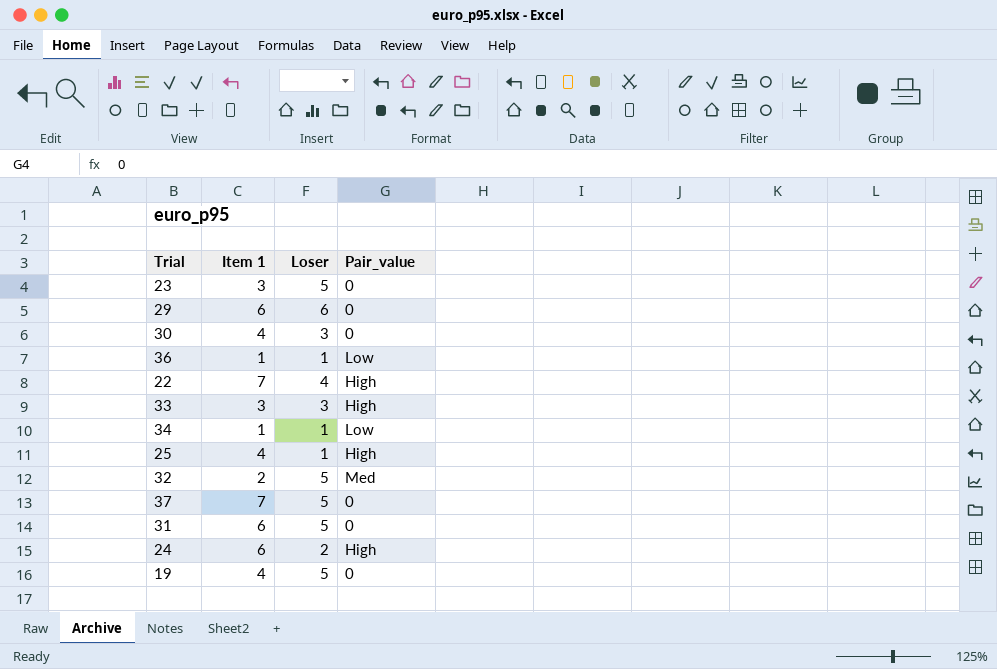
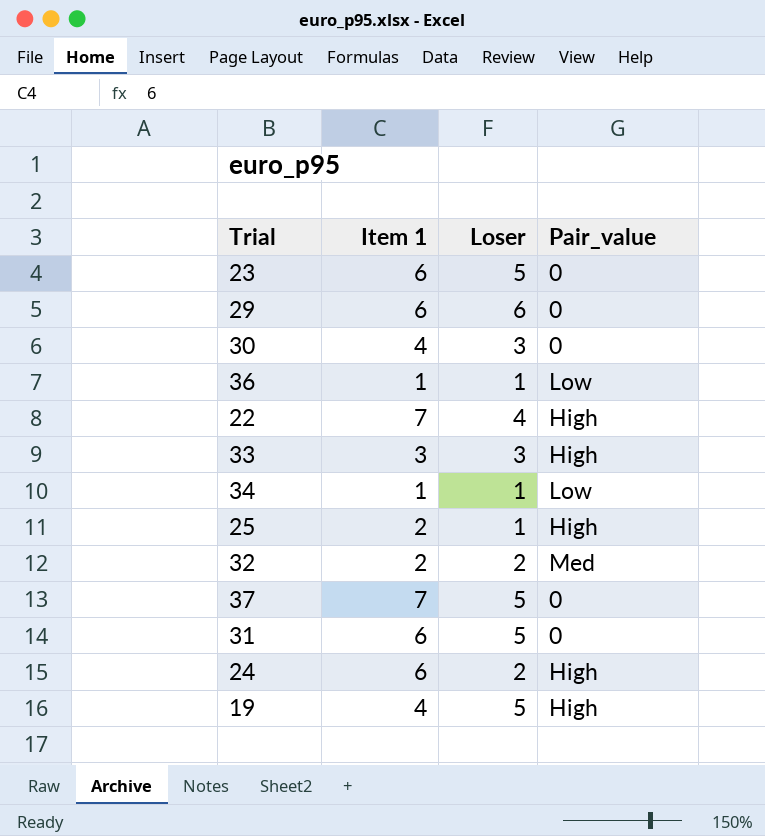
23 | Item 1: 3 -> 6
25 | Item 1: 4 -> 2
32 | Loser: 5 -> 2
19 | Pair_value: 0 -> High

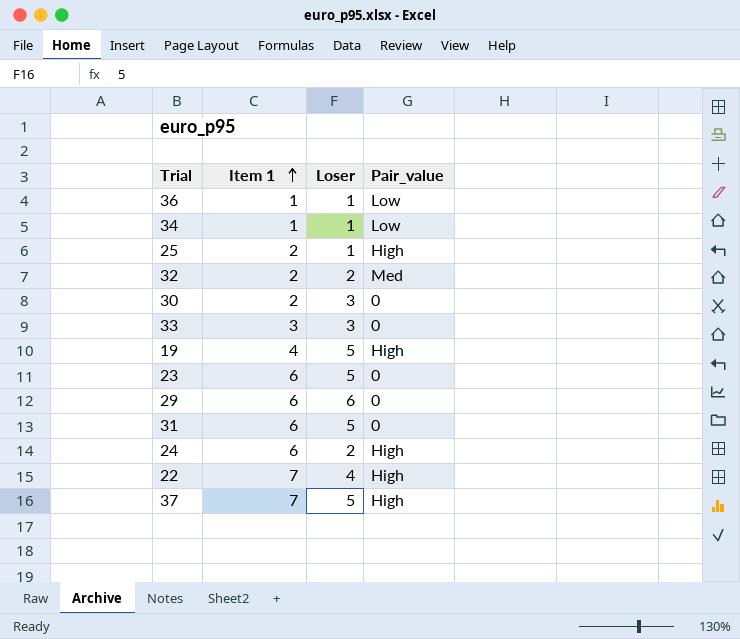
row order: none -> Item 1 ascending
30 | Item 1: 4 -> 2
33 | Pair_value: High -> 0
37 | Pair_value: 0 -> High

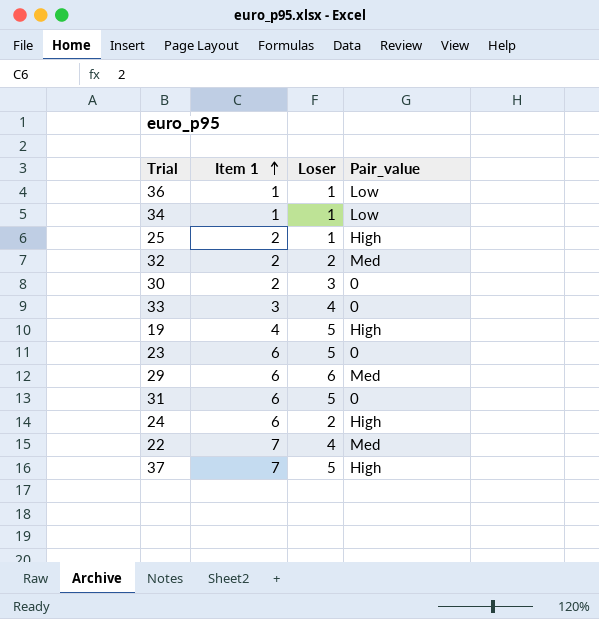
33 | Loser: 3 -> 4
29 | Pair_value: 0 -> Med
22 | Pair_value: High -> Med

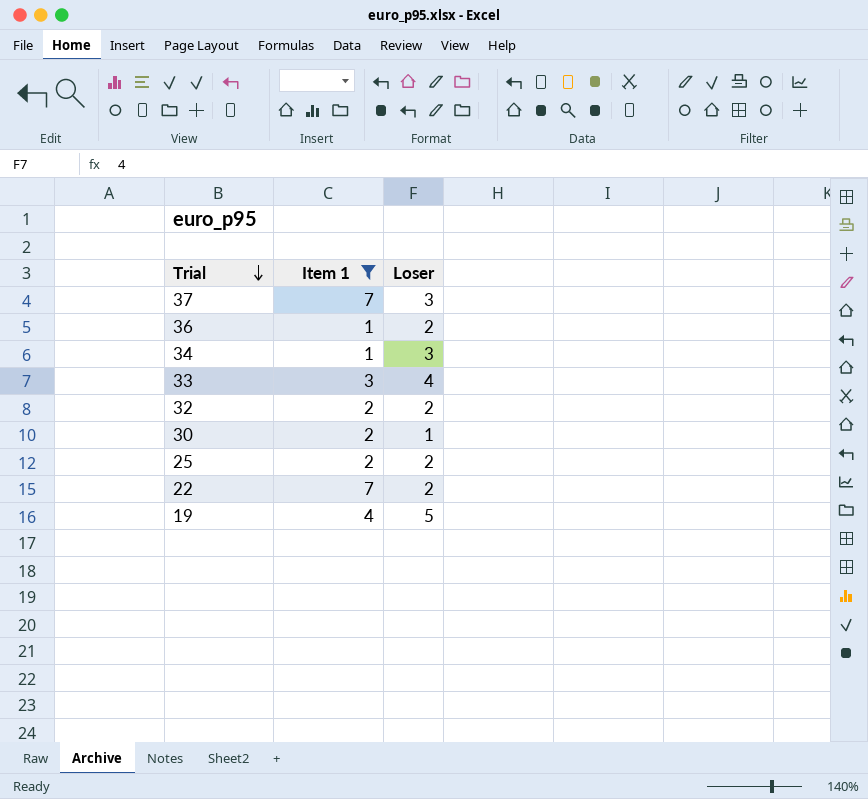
filter: none -> Item 1 != 6
row order: Item 1 ascending -> Trial descending
column Pair_value | position: 4 -> none
37 | Loser: 5 -> 3
36 | Loser: 1 -> 2
34 | Loser: 1 -> 3
30 | Loser: 3 -> 1
25 | Loser: 1 -> 2
22 | Loser: 4 -> 2

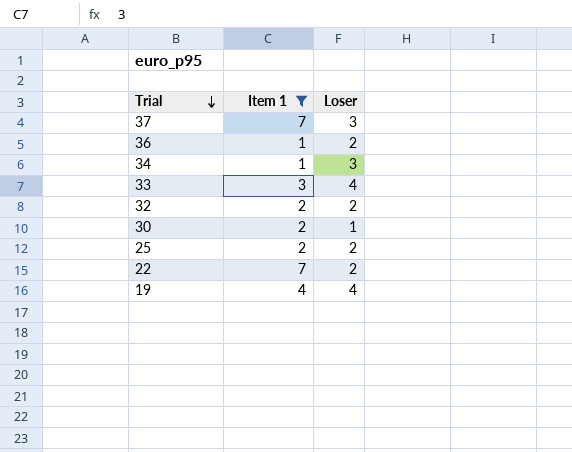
19 | Loser: 5 -> 4

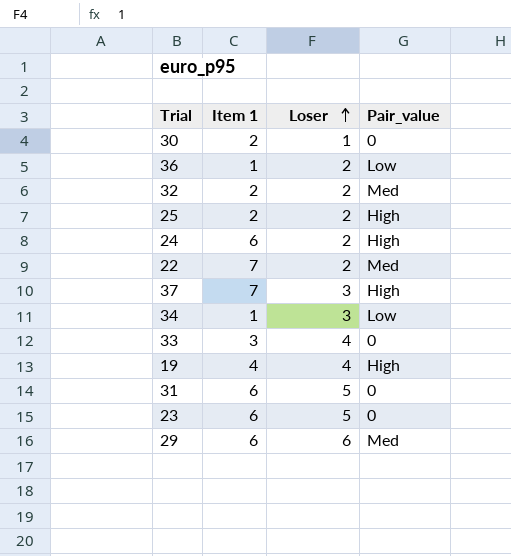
filter: Item 1 != 6 -> none
row order: Trial descending -> Loser ascending
column Pair_value | position: none -> 4

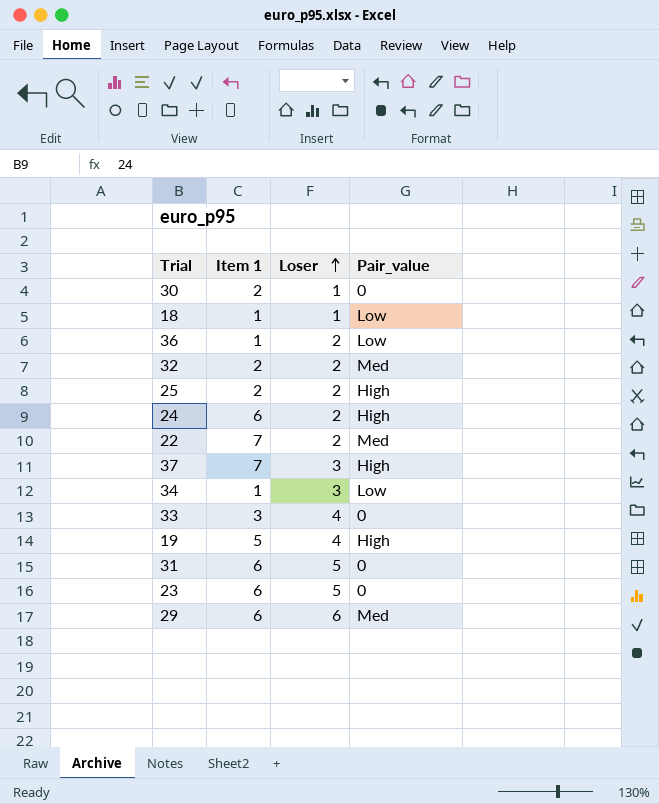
row 18: none -> 1 | 1 | Low
19 | Item 1: 4 -> 5

